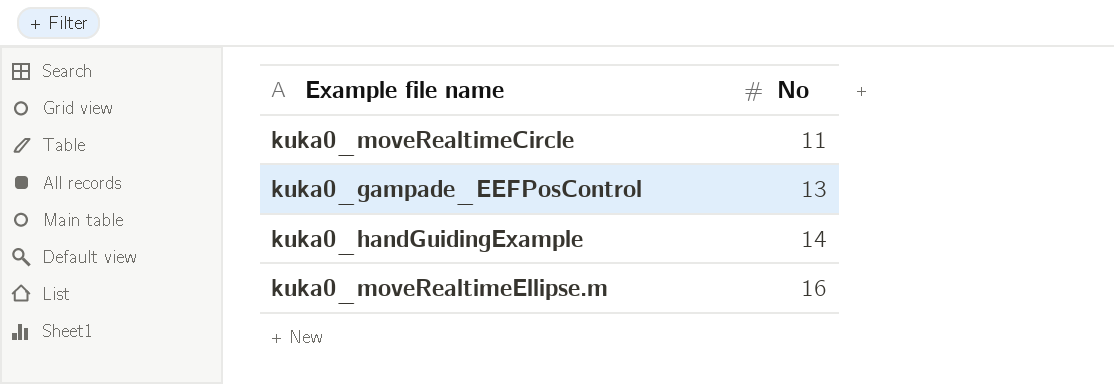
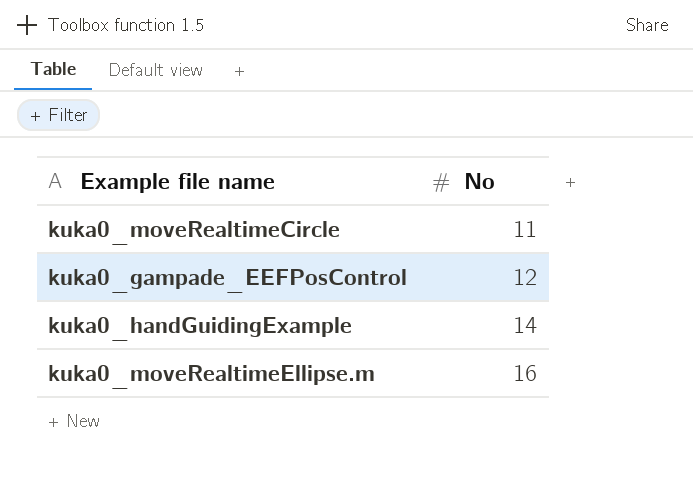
kuka0_gampade_EEFPosControl | No: 13 -> 12

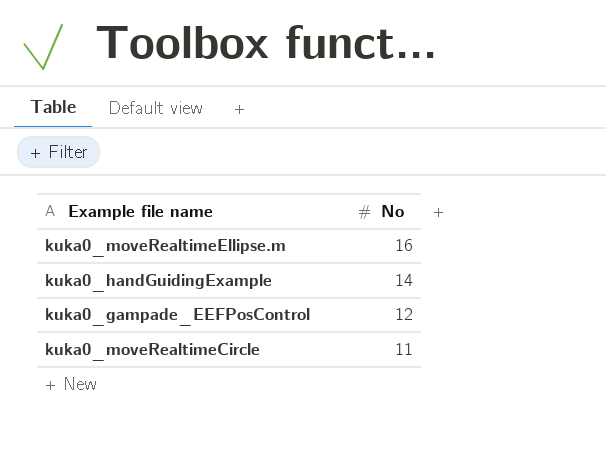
row order: No ascending -> No descending

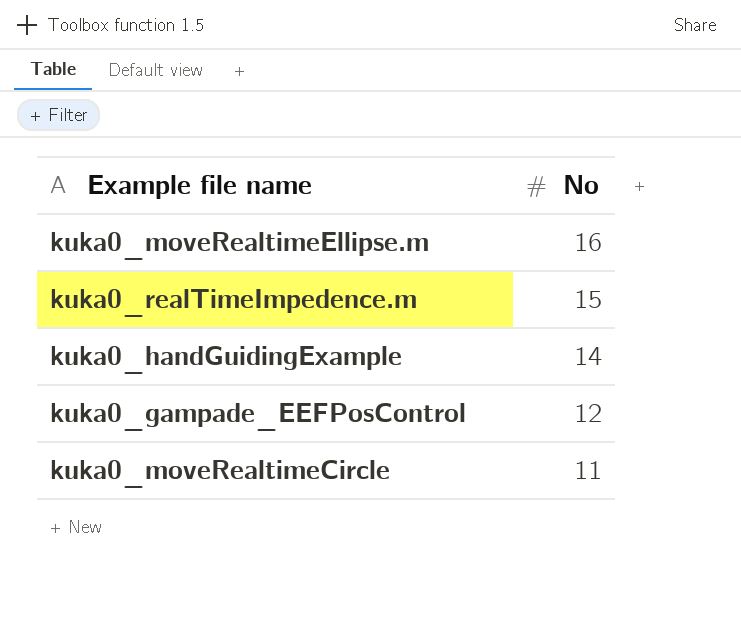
row kuka0_realTimeImpedence.m: none -> 15

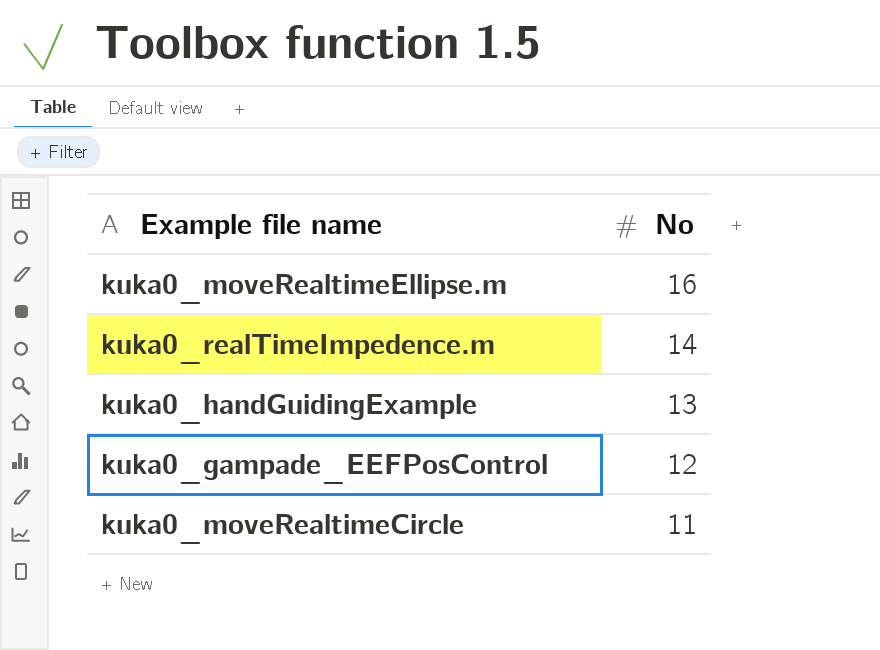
kuka0_realTimeImpedence.m | No: 15 -> 14
kuka0_handGuidingExample | No: 14 -> 13

